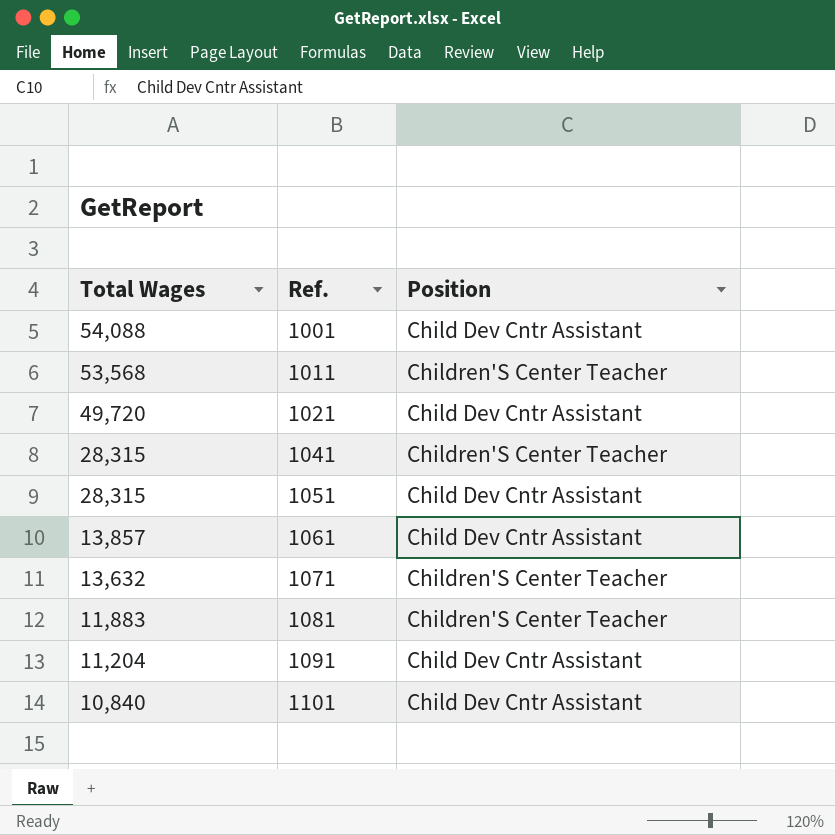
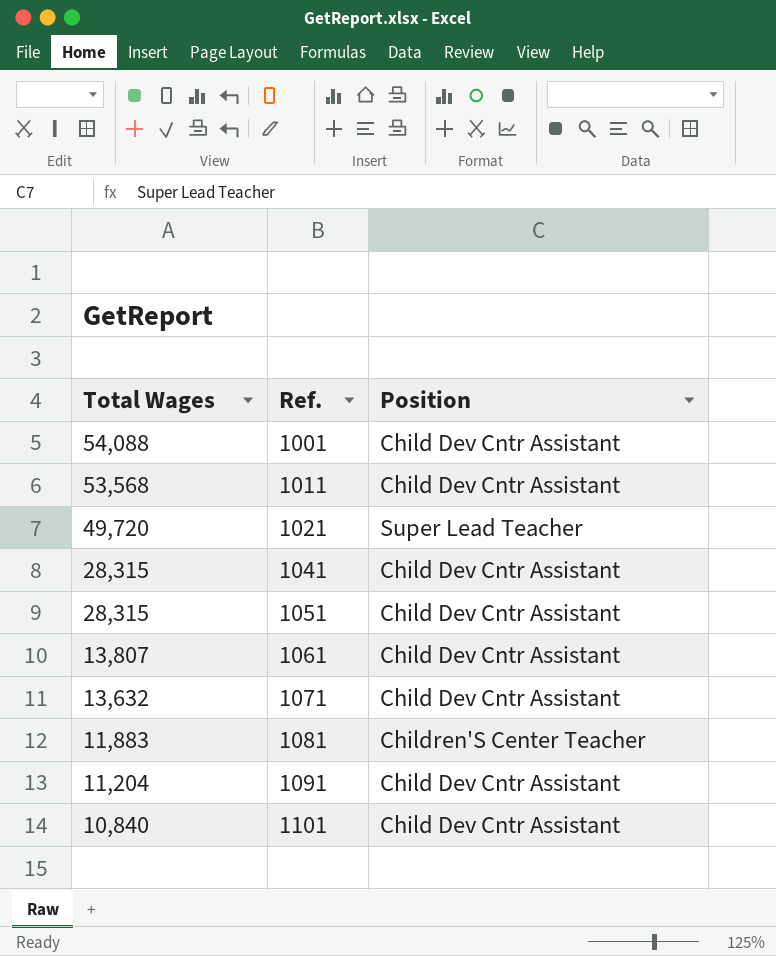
1011 | Position: Children'S Center Teacher -> Child Dev Cntr Assistant
1021 | Position: Child Dev Cntr Assistant -> Super Lead Teacher
1041 | Position: Children'S Center Teacher -> Child Dev Cntr Assistant
1061 | Total Wages: 13,857 -> 13,807
1071 | Position: Children'S Center Teacher -> Child Dev Cntr Assistant

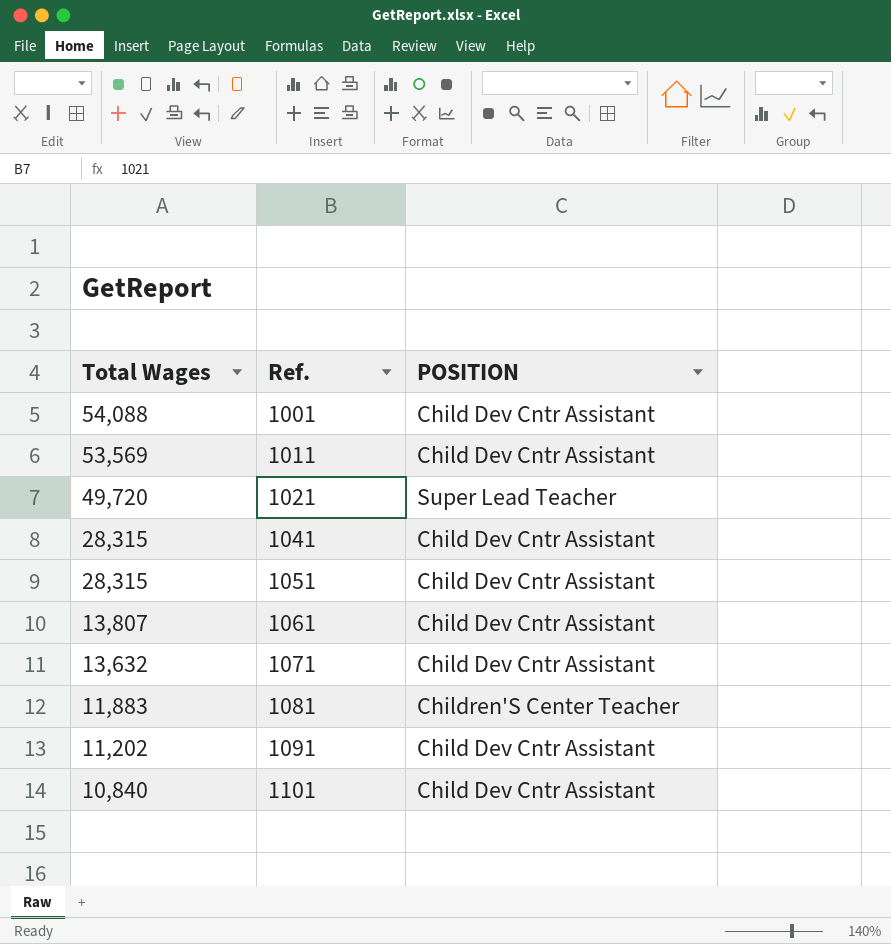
column name: Position -> POSITION
1011 | Total Wages: 53,568 -> 53,569
1091 | Total Wages: 11,204 -> 11,202

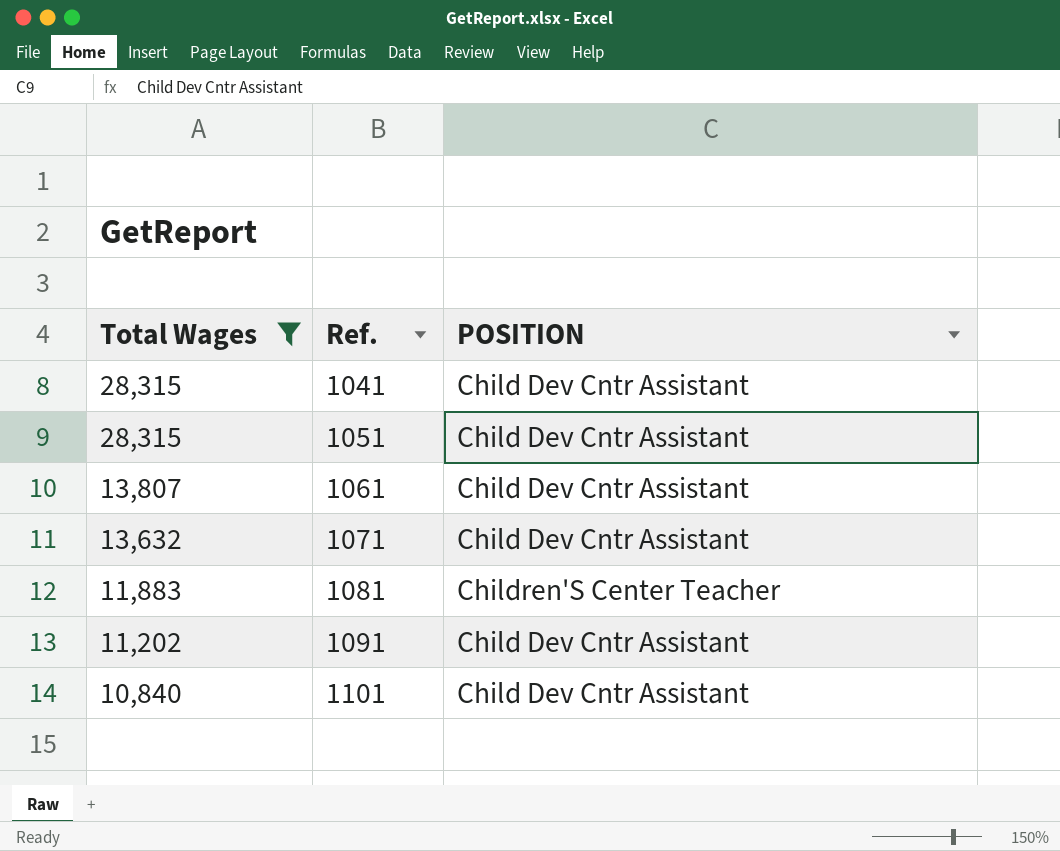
filter: none -> Total Wages <= 28,315

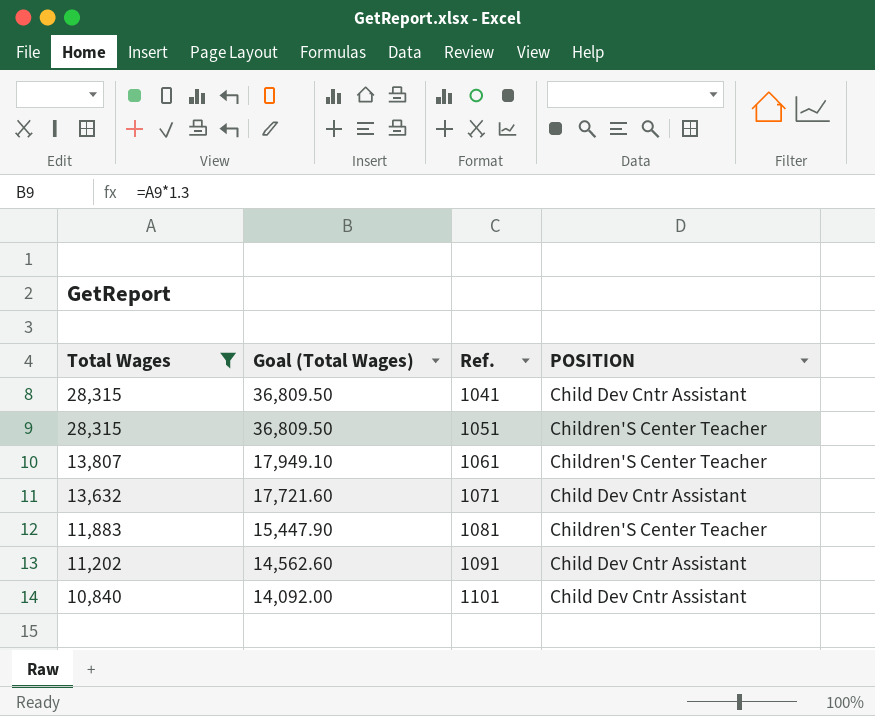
column Goal (Total Wages) | formula: none -> [Total Wages] * 1.3
1051 | POSITION: Child Dev Cntr Assistant -> Children'S Center Teacher
1061 | POSITION: Child Dev Cntr Assistant -> Children'S Center Teacher

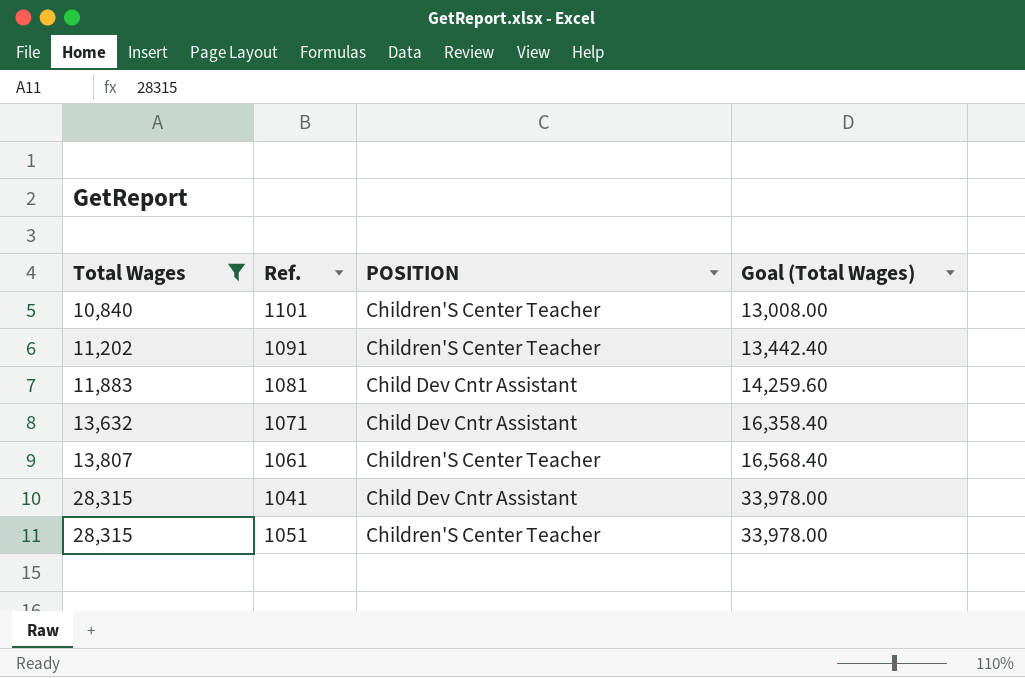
row order: Total Wages descending -> Total Wages ascending
column Goal (Total Wages) | formula: [Total Wages] * 1.3 -> [Total Wages] * 1.2
column Goal (Total Wages) | position: 2 -> 4
1101 | POSITION: Child Dev Cntr Assistant -> Children'S Center Teacher
1091 | POSITION: Child Dev Cntr Assistant -> Children'S Center Teacher
1081 | POSITION: Children'S Center Teacher -> Child Dev Cntr Assistant

